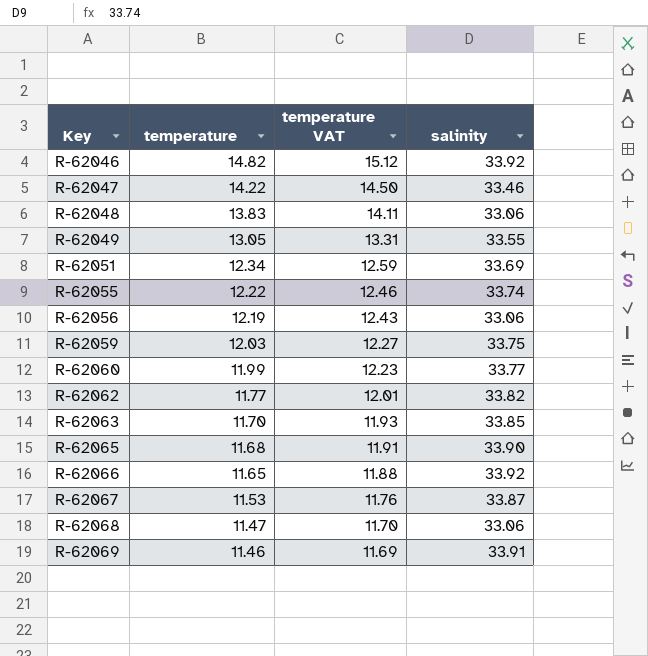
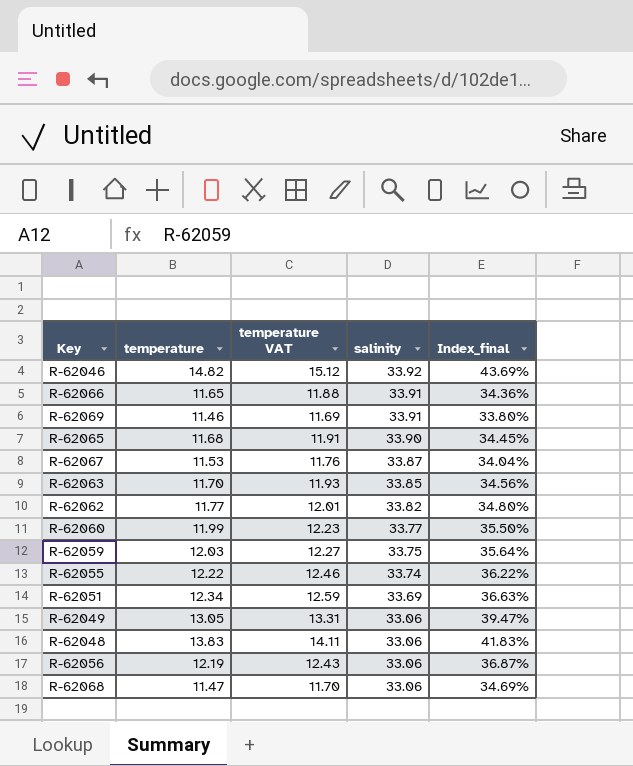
row order: Key ascending -> salinity descending
column Index_final | formula: none -> [temperature] / [salinity]
row R-62047: 14.22 | 14.50 | 33.46 -> none
R-62066 | salinity: 33.92 -> 33.91
R-62049 | salinity: 33.55 -> 33.06

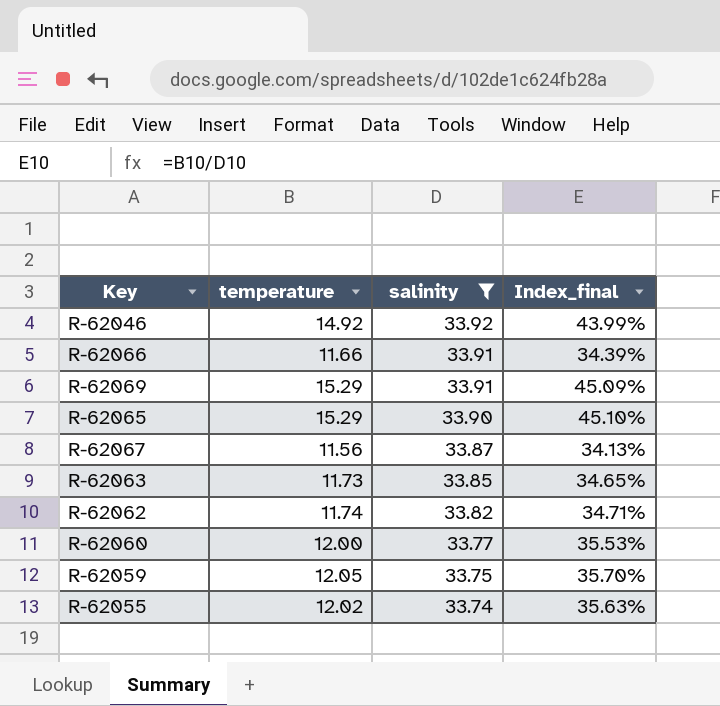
filter: none -> salinity >= 33.74
column temperature VAT | formula: [temperature] * 1.02 -> none
R-62046 | temperature: 14.82 -> 14.92
R-62046 | Index_final: 43.69% -> 43.99%
R-62066 | temperature: 11.65 -> 11.66
R-62066 | Index_final: 34.36% -> 34.39%
R-62069 | temperature: 11.46 -> 15.29
R-62069 | Index_final: 33.80% -> 45.09%
R-62065 | temperature: 11.68 -> 15.29
R-62065 | Index_final: 34.45% -> 45.10%
R-62067 | temperature: 11.53 -> 11.56
R-62067 | Index_final: 34.04% -> 34.13%
R-62063 | temperature: 11.70 -> 11.73
R-62063 | Index_final: 34.56% -> 34.65%
R-62062 | temperature: 11.77 -> 11.74
R-62062 | Index_final: 34.80% -> 34.71%
R-62060 | temperature: 11.99 -> 12.00
R-62060 | Index_final: 35.50% -> 35.53%
R-62059 | temperature: 12.03 -> 12.05
R-62059 | Index_final: 35.64% -> 35.70%
R-62055 | temperature: 12.22 -> 12.02
R-62055 | Index_final: 36.22% -> 35.63%

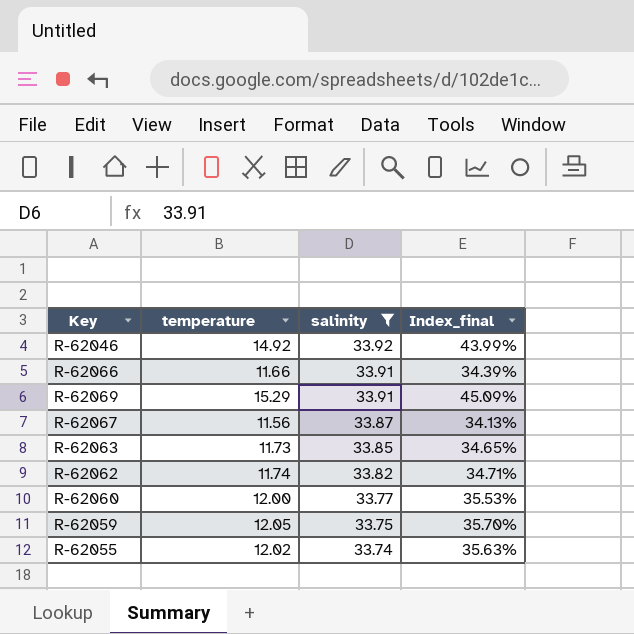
row R-62065: 15.29 | 33.90 | 45.10% -> none

